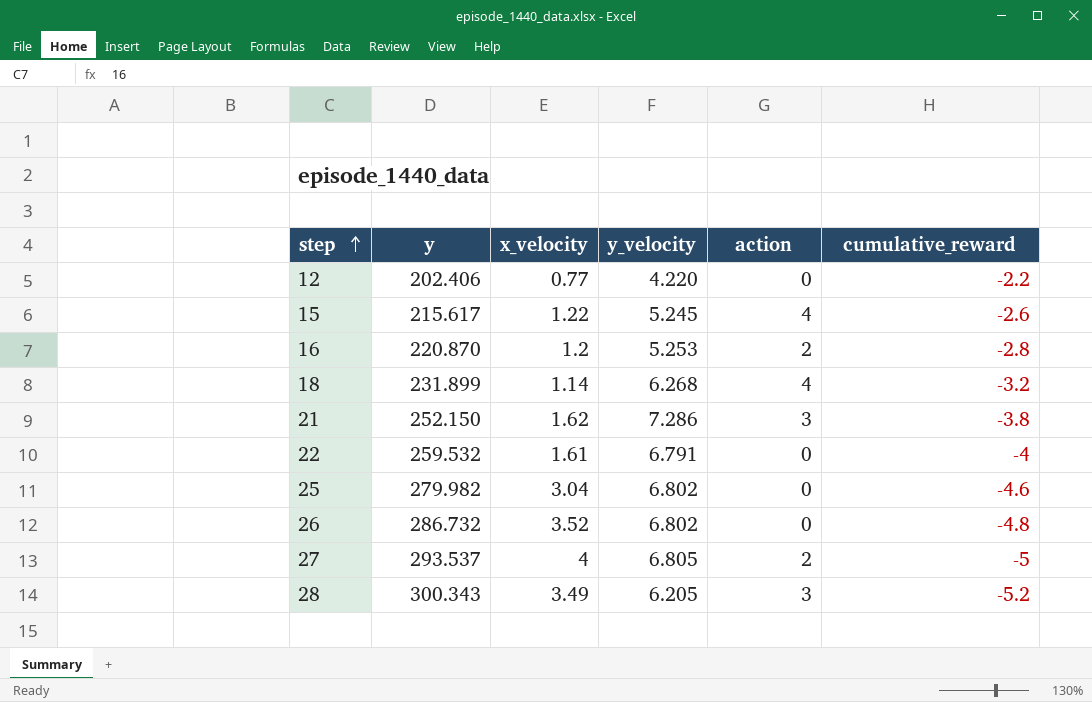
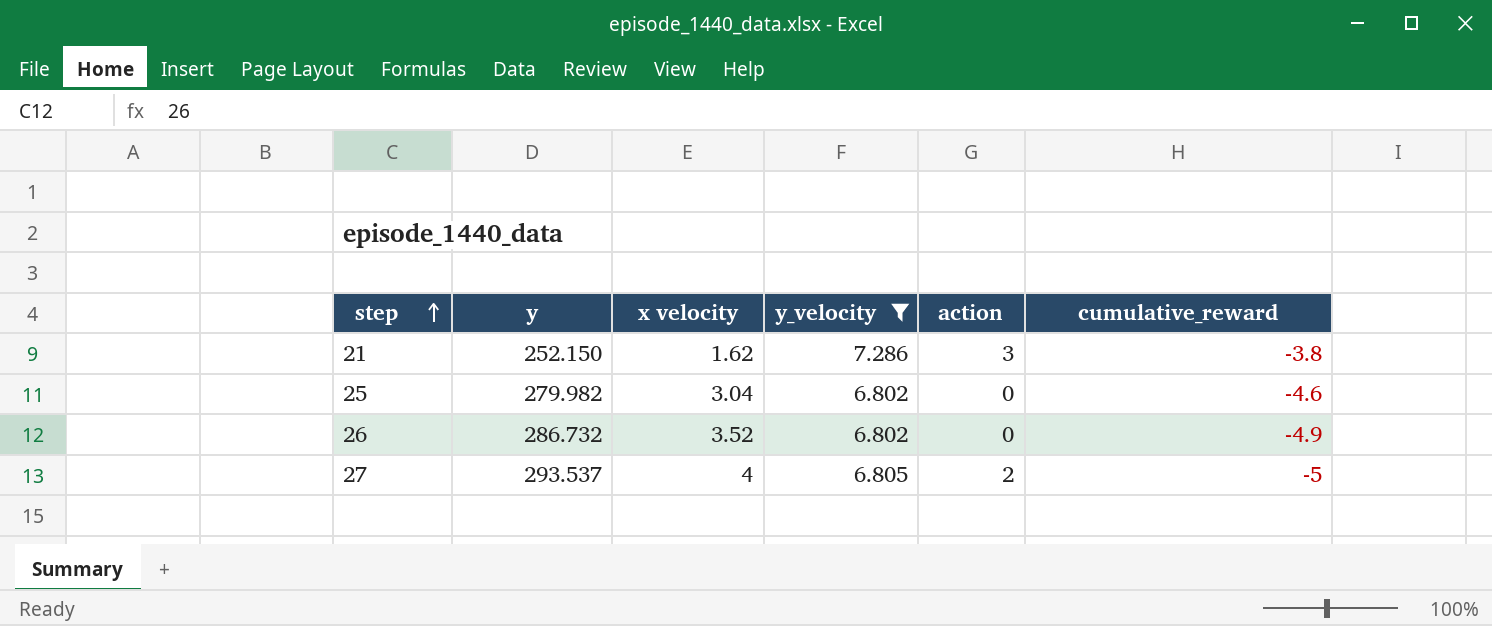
filter: none -> y_velocity >= 6.802
column name: x_velocity -> x velocity
26 | cumulative_reward: -4.8 -> -4.9

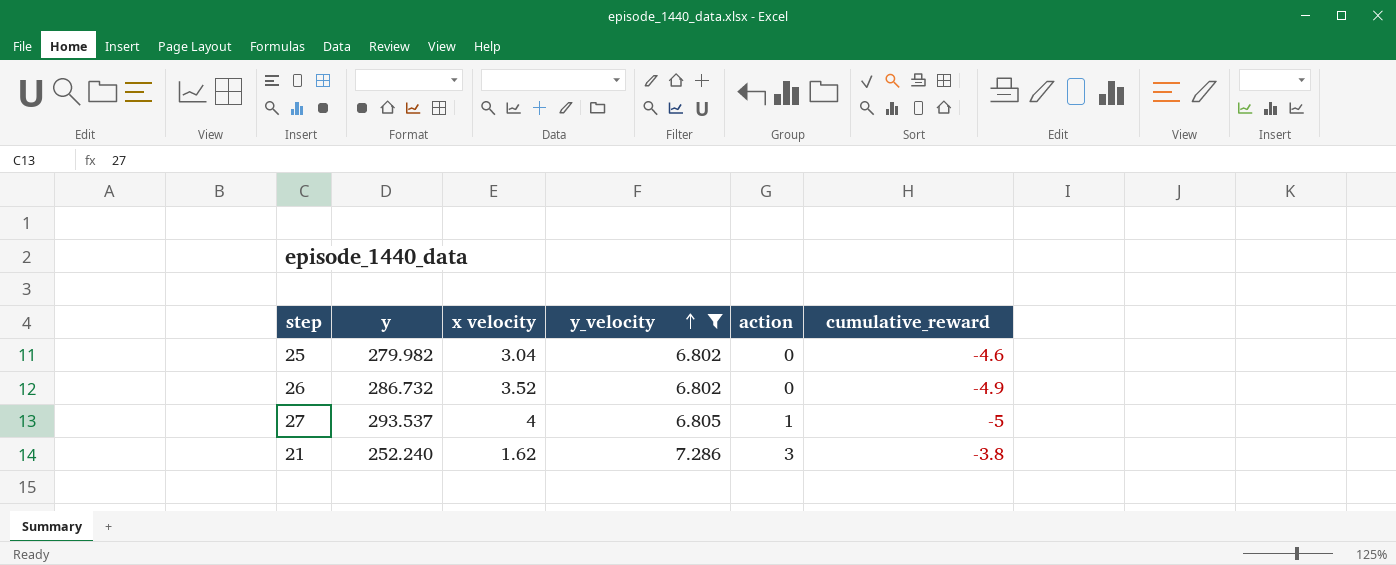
row order: step ascending -> y_velocity ascending
27 | action: 2 -> 1
21 | y: 252.150 -> 252.240

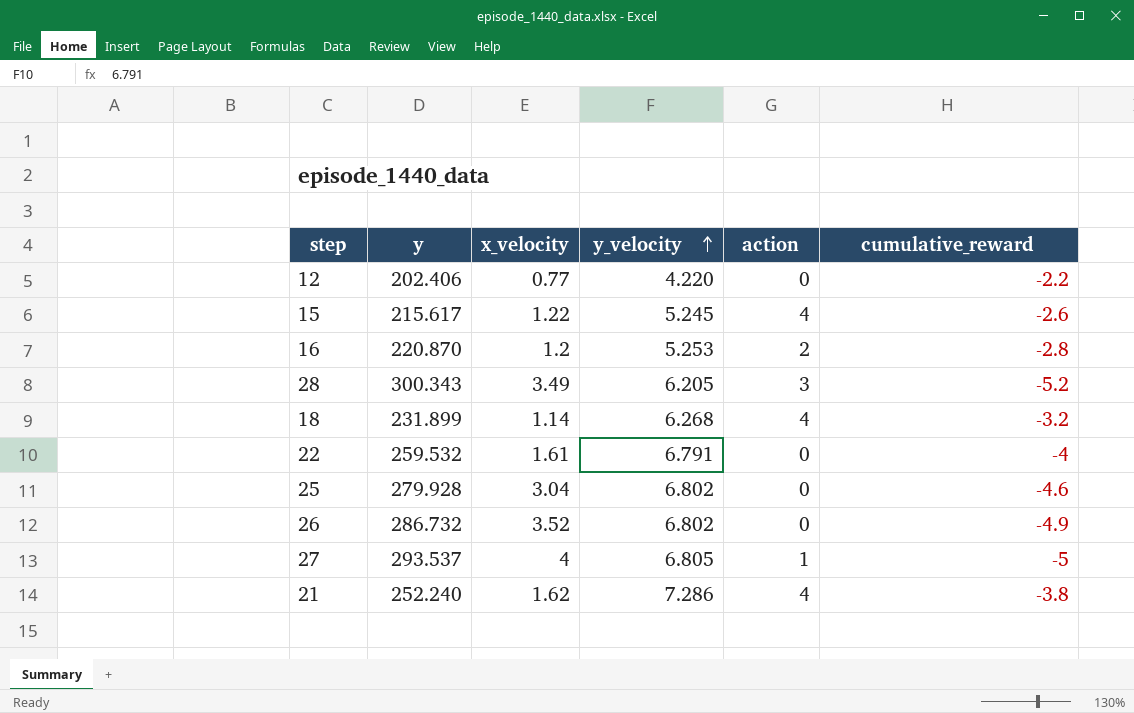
filter: y_velocity >= 6.802 -> none
column name: x velocity -> x_velocity
25 | y: 279.982 -> 279.928
21 | action: 3 -> 4

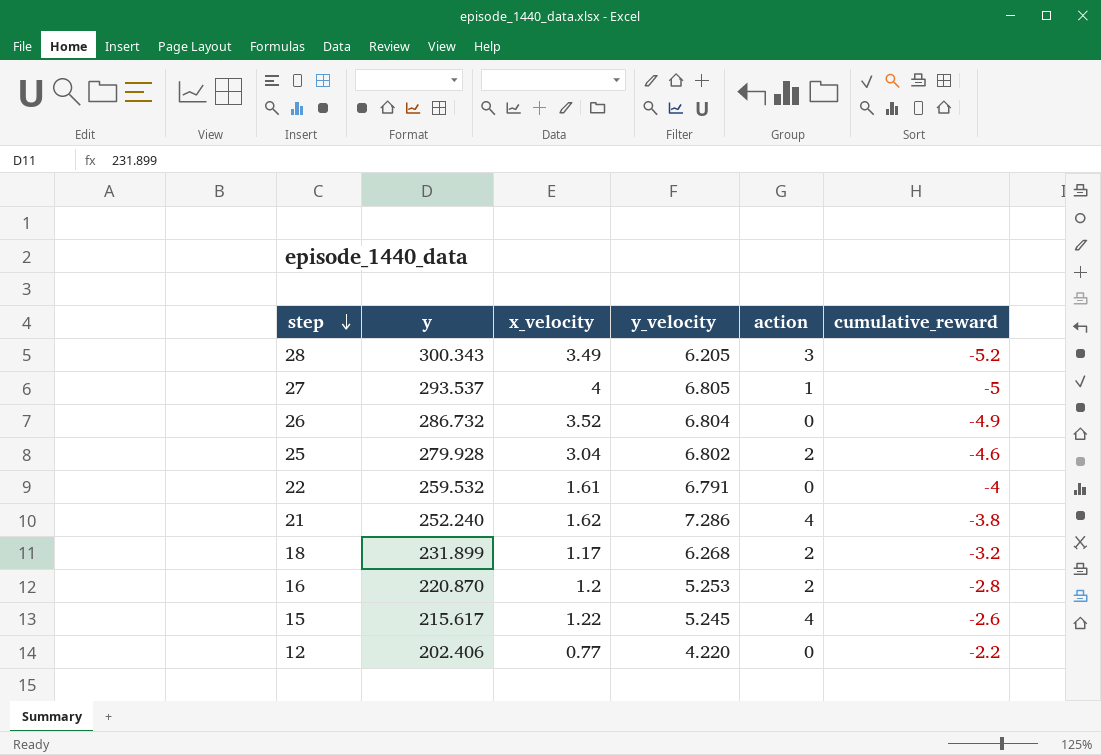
row order: y_velocity ascending -> step descending
26 | y_velocity: 6.802 -> 6.804
25 | action: 0 -> 2
18 | x_velocity: 1.14 -> 1.17
18 | action: 4 -> 2

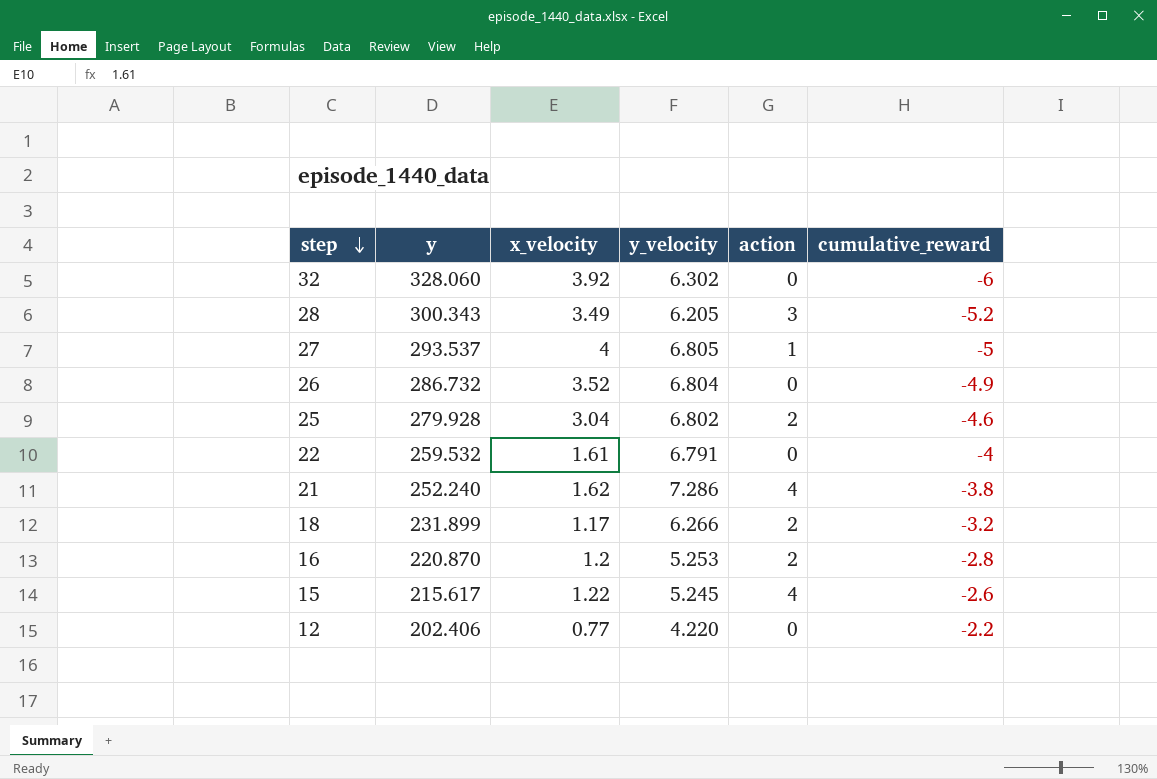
row 32: none -> 328.060 | 3.92 | 6.302 | 0 | -6
18 | y_velocity: 6.268 -> 6.266

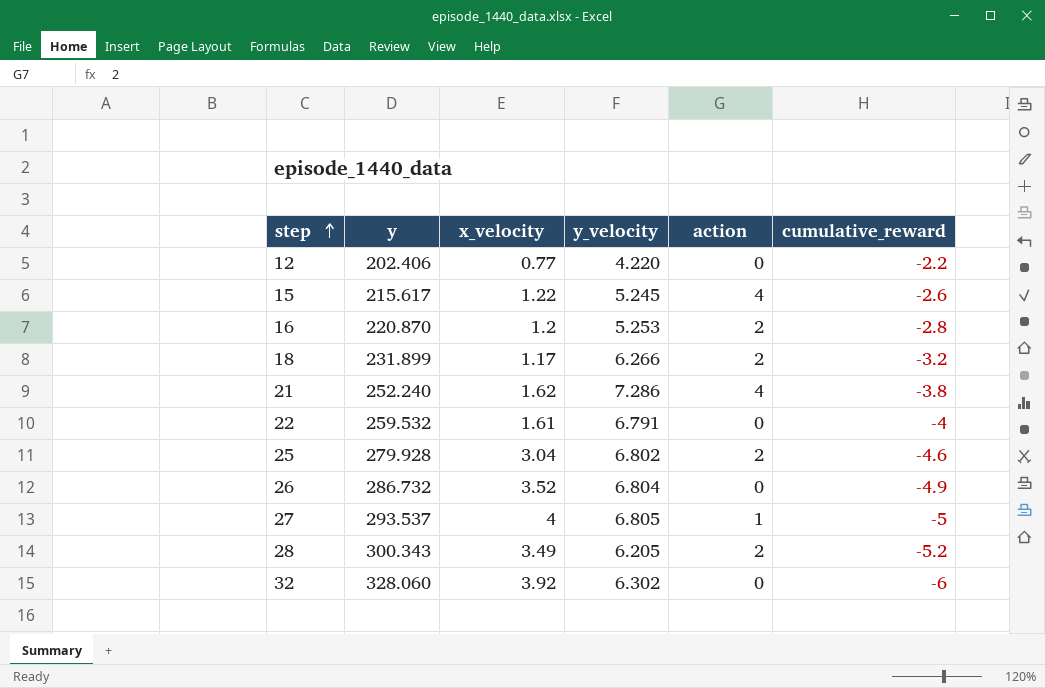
row order: step descending -> step ascending
28 | action: 3 -> 2

